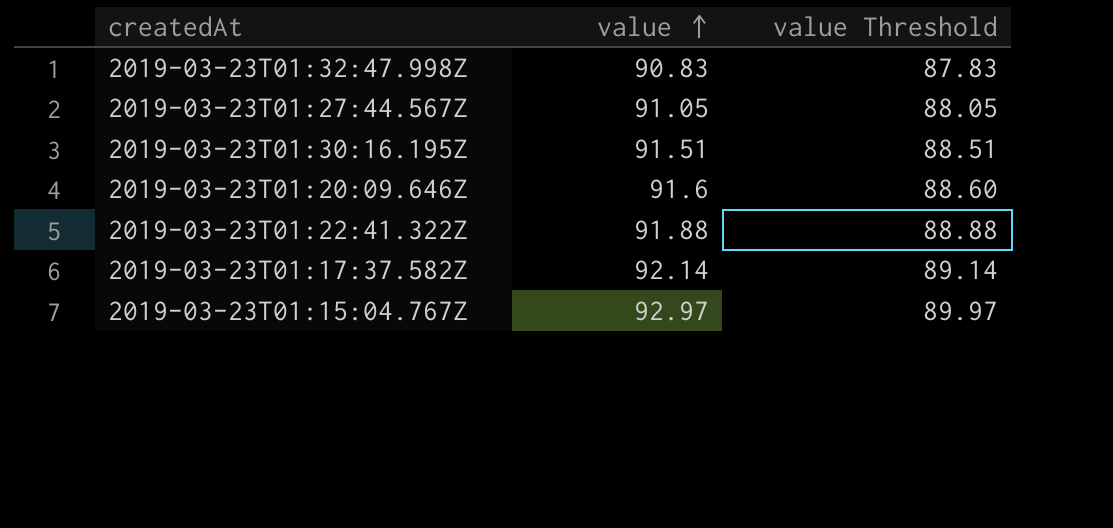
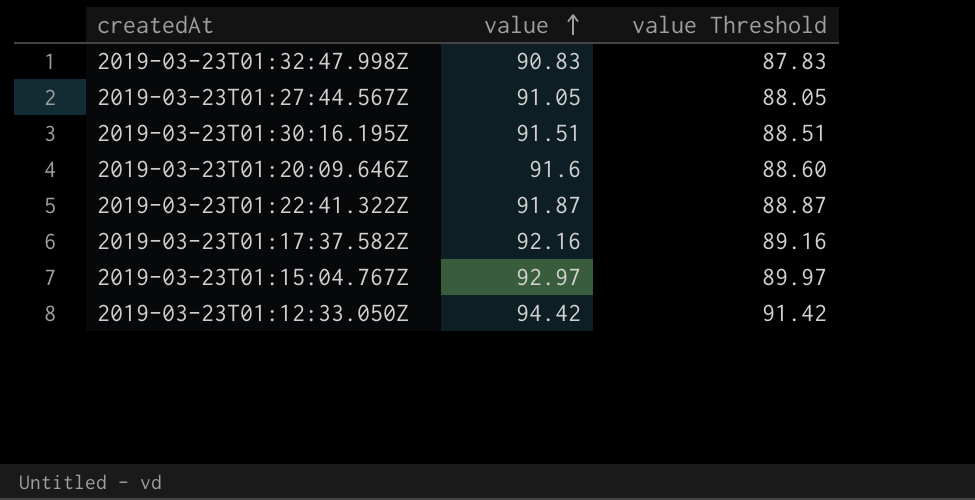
2019-03-23T01:22:41.322Z | value: 91.88 -> 91.87
2019-03-23T01:22:41.322Z | value Threshold: 88.88 -> 88.87
2019-03-23T01:17:37.582Z | value: 92.14 -> 92.16
2019-03-23T01:17:37.582Z | value Threshold: 89.14 -> 89.16
row 2019-03-23T01:12:33.050Z: none -> 94.42 | 91.42

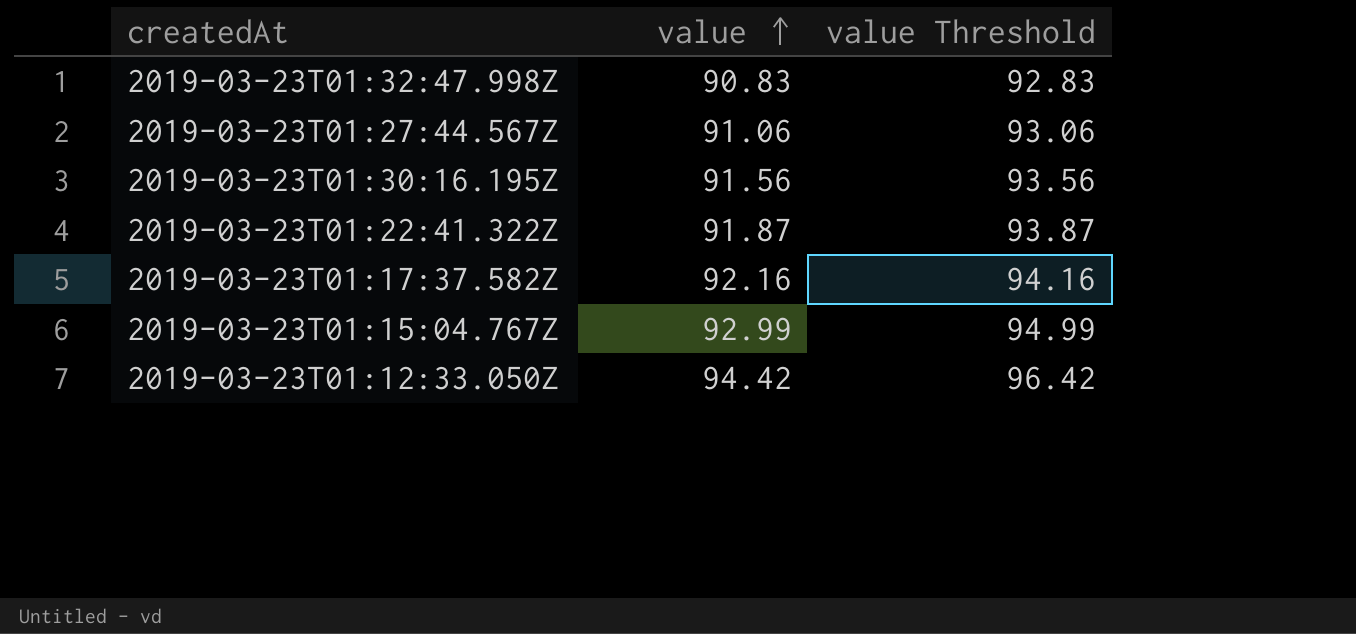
column value Threshold | formula: [value] - 3 -> [value] + 2
row 2019-03-23T01:20:09.646Z: 91.6 | 88.60 -> none
2019-03-23T01:27:44.567Z | value: 91.05 -> 91.06
2019-03-23T01:30:16.195Z | value: 91.51 -> 91.56
2019-03-23T01:15:04.767Z | value: 92.97 -> 92.99

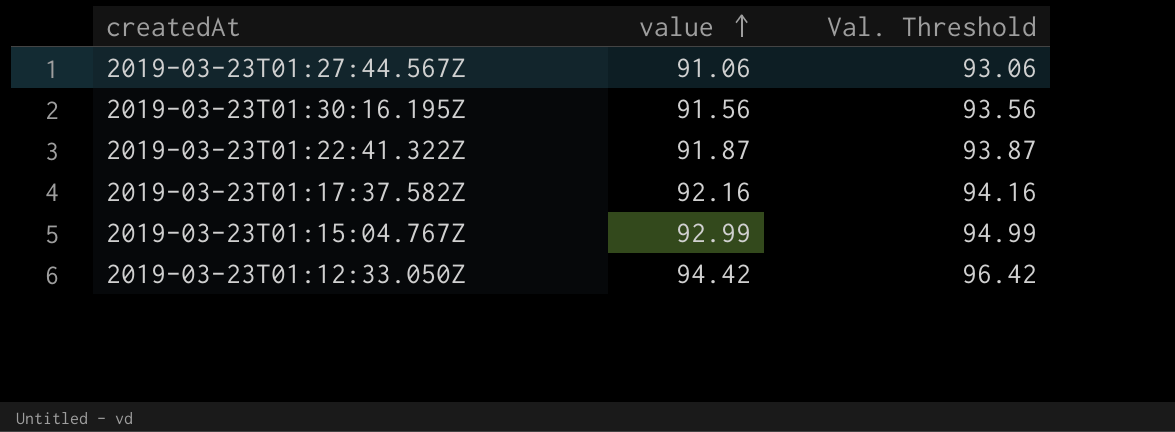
column name: value Threshold -> Val. Threshold
row 2019-03-23T01:32:47.998Z: 90.83 | 92.83 -> none

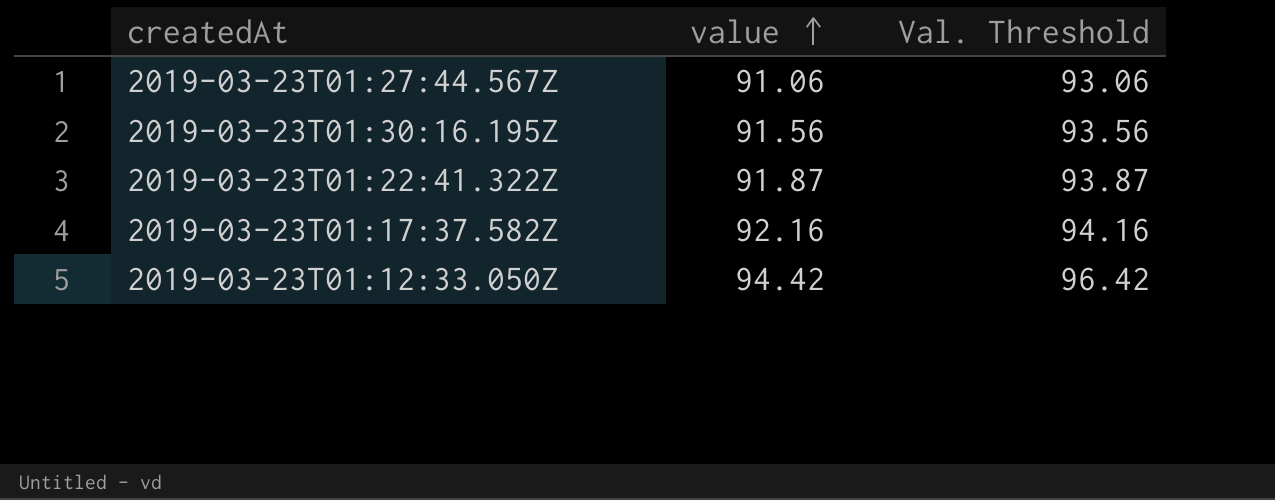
row 2019-03-23T01:15:04.767Z: 92.99 | 94.99 -> none

